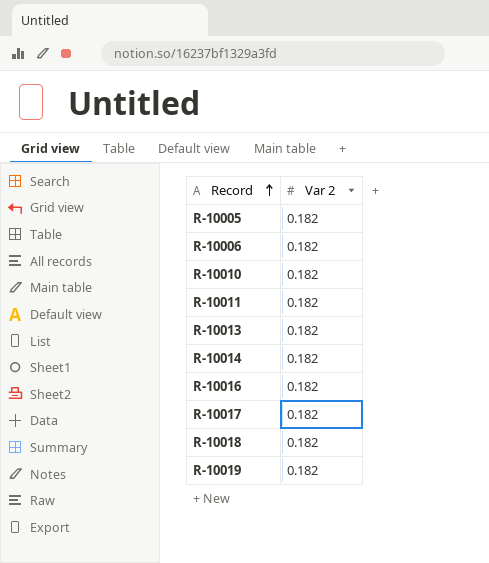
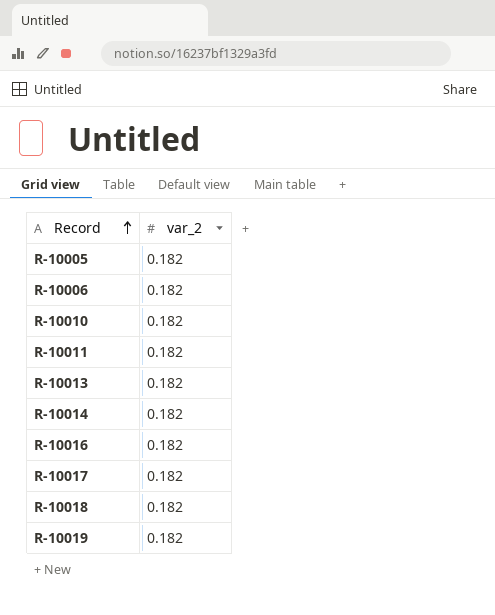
column name: Var 2 -> var_2

